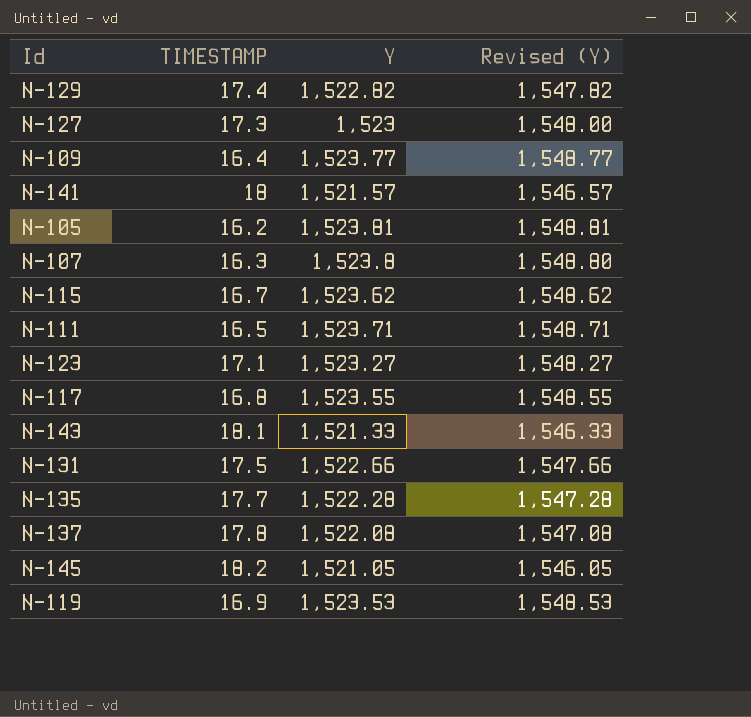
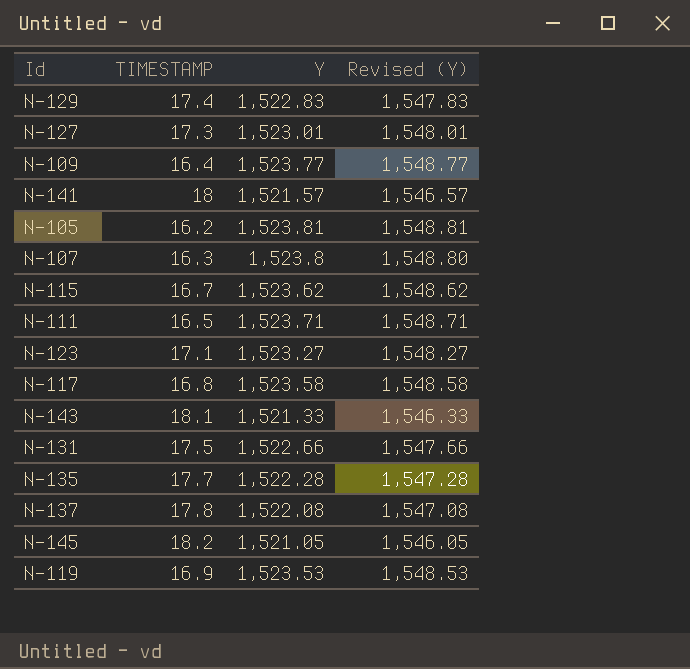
N-129 | Y: 1,522.82 -> 1,522.83
N-129 | Revised (Y): 1,547.82 -> 1,547.83
N-127 | Y: 1,523 -> 1,523.01
N-127 | Revised (Y): 1,548.00 -> 1,548.01
N-117 | Y: 1,523.55 -> 1,523.58
N-117 | Revised (Y): 1,548.55 -> 1,548.58

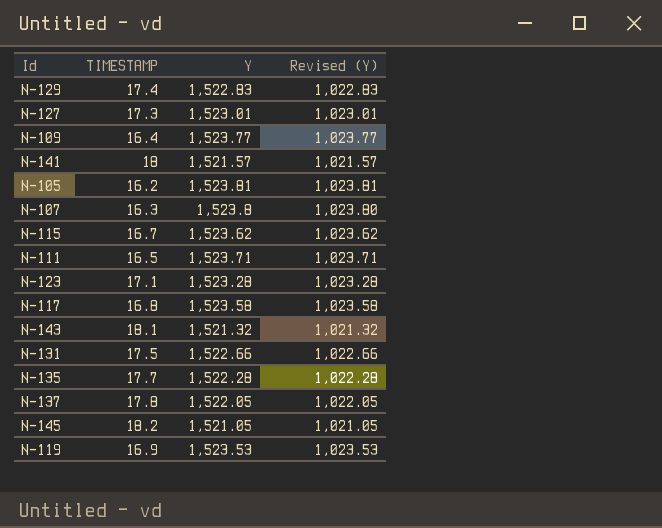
column Revised (Y) | formula: [Y] + 25 -> [Y] - 500
N-123 | Y: 1,523.27 -> 1,523.28
N-143 | Y: 1,521.33 -> 1,521.32
N-137 | Y: 1,522.08 -> 1,522.05

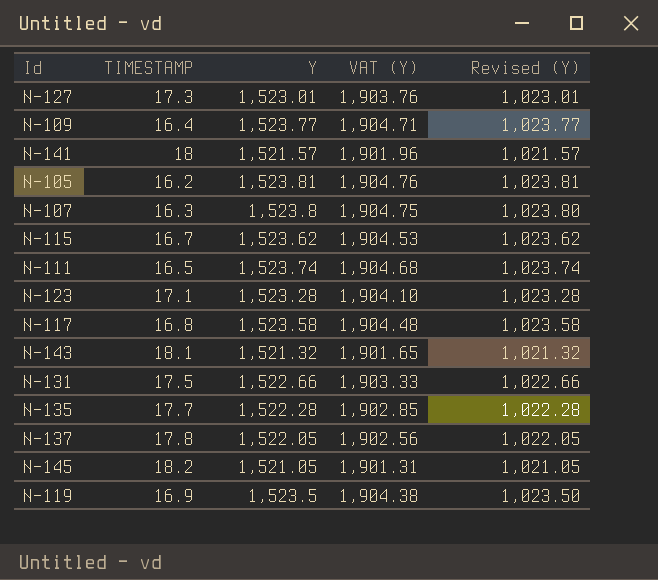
column VAT (Y) | formula: none -> [Y] * 1.25
row N-129: 17.4 | 1,522.83 | 1,022.83 -> none
N-111 | Y: 1,523.71 -> 1,523.74
N-111 | Revised (Y): 1,023.71 -> 1,023.74
N-119 | Y: 1,523.53 -> 1,523.5
N-119 | Revised (Y): 1,023.53 -> 1,023.50

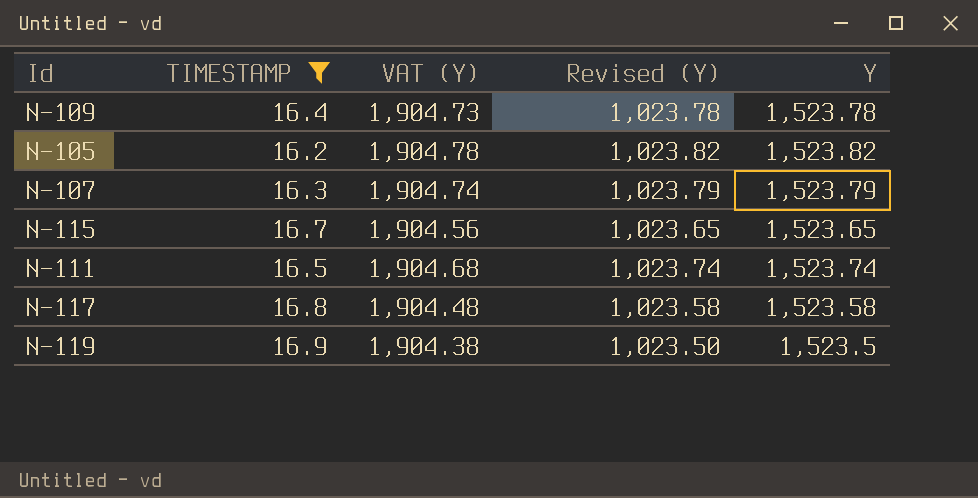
filter: none -> TIMESTAMP <= 16.9
column Y | position: 3 -> 5
N-109 | VAT (Y): 1,904.71 -> 1,904.73
N-109 | Revised (Y): 1,023.77 -> 1,023.78
N-109 | Y: 1,523.77 -> 1,523.78
N-105 | VAT (Y): 1,904.76 -> 1,904.78
N-105 | Revised (Y): 1,023.81 -> 1,023.82
N-105 | Y: 1,523.81 -> 1,523.82
N-107 | VAT (Y): 1,904.75 -> 1,904.74
N-107 | Revised (Y): 1,023.80 -> 1,023.79
N-107 | Y: 1,523.8 -> 1,523.79
N-115 | VAT (Y): 1,904.53 -> 1,904.56
N-115 | Revised (Y): 1,023.62 -> 1,023.65
N-115 | Y: 1,523.62 -> 1,523.65

